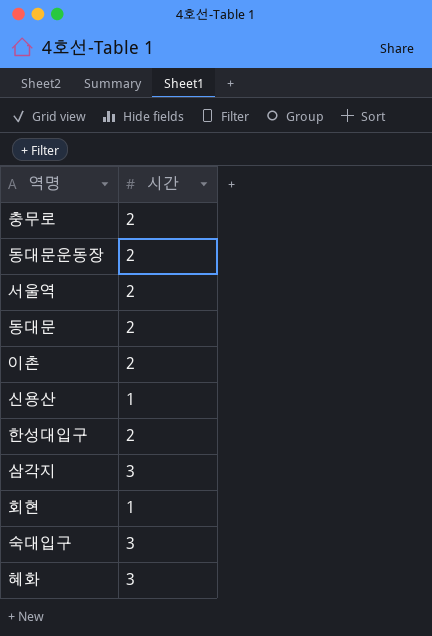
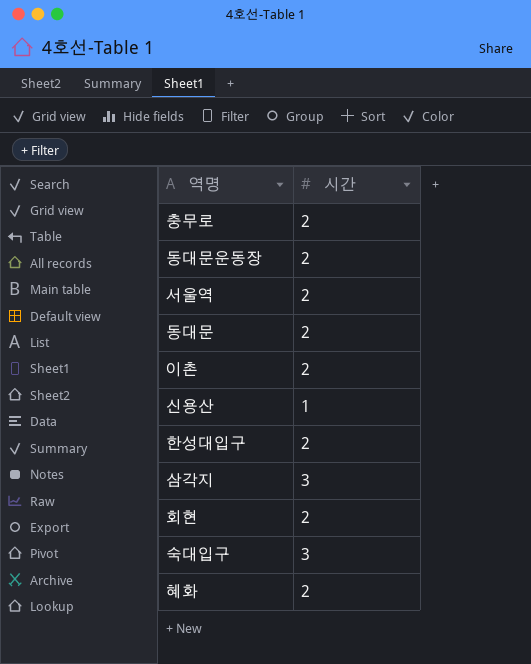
회현 | 시간: 1 -> 2
혜화 | 시간: 3 -> 2

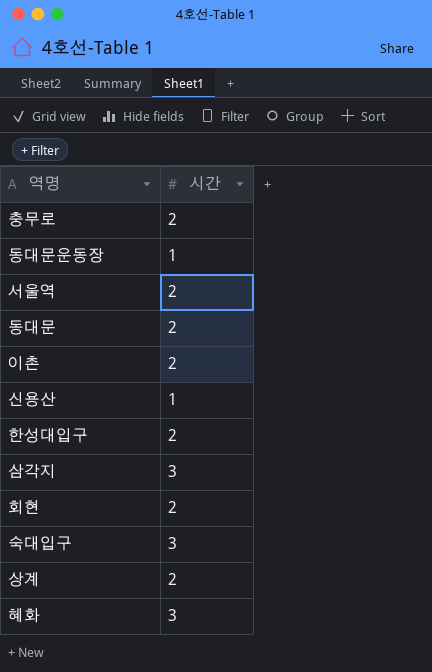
동대문운동장 | 시간: 2 -> 1
row 상계: none -> 2
혜화 | 시간: 2 -> 3

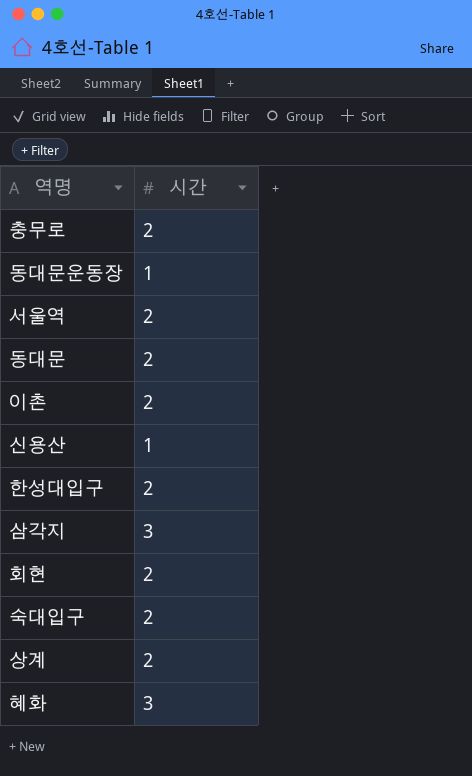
숙대입구 | 시간: 3 -> 2

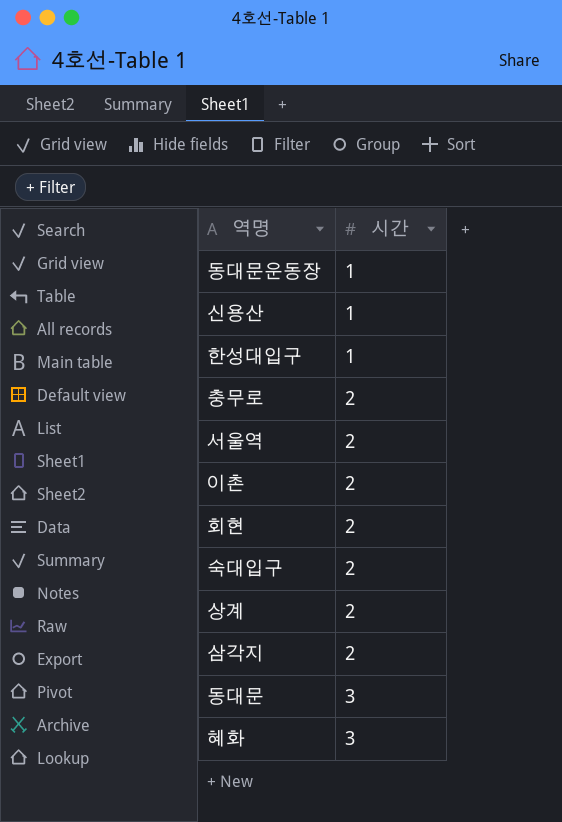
row order: none -> 시간 ascending
한성대입구 | 시간: 2 -> 1
삼각지 | 시간: 3 -> 2
동대문 | 시간: 2 -> 3

